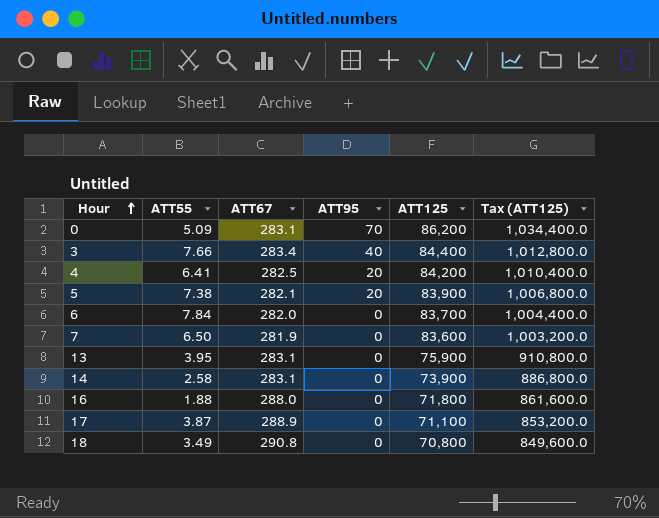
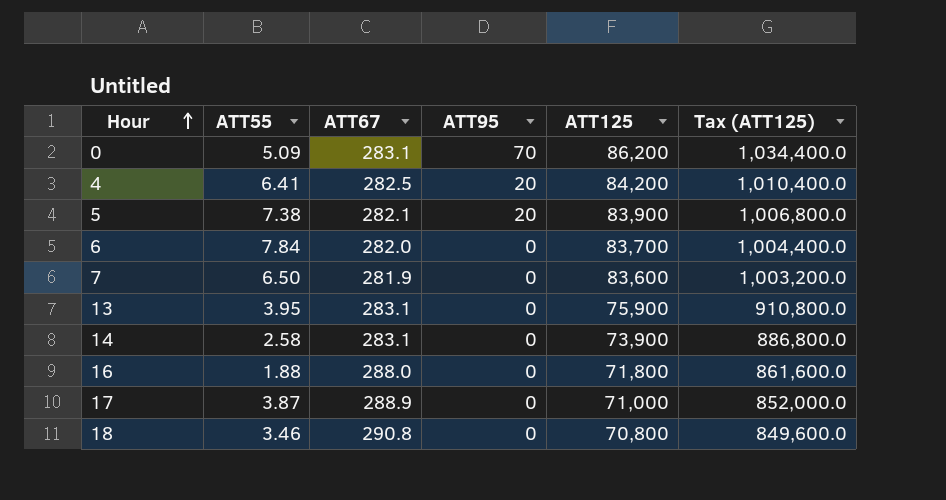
row 3: 7.66 | 283.4 | 40 | 84,400 | 1,012,800.0 -> none
17 | ATT125: 71,100 -> 71,000
17 | Tax (ATT125): 853,200.0 -> 852,000.0
18 | ATT55: 3.49 -> 3.46

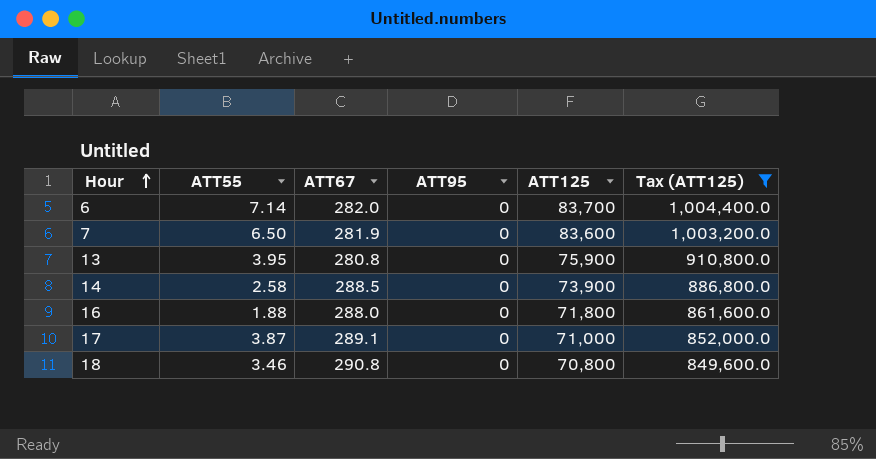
filter: none -> Tax (ATT125) <= 1,004,400.0
6 | ATT55: 7.84 -> 7.14
13 | ATT67: 283.1 -> 280.8
14 | ATT67: 283.1 -> 288.5
17 | ATT67: 288.9 -> 289.1

